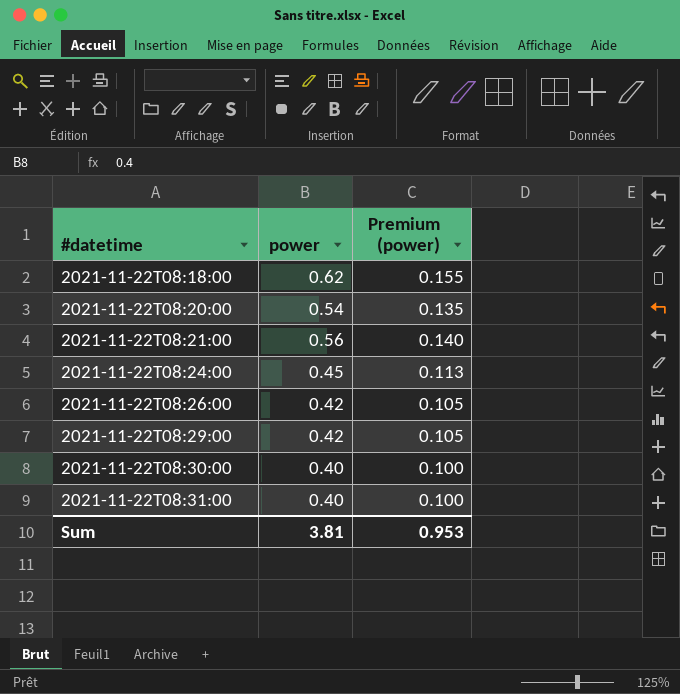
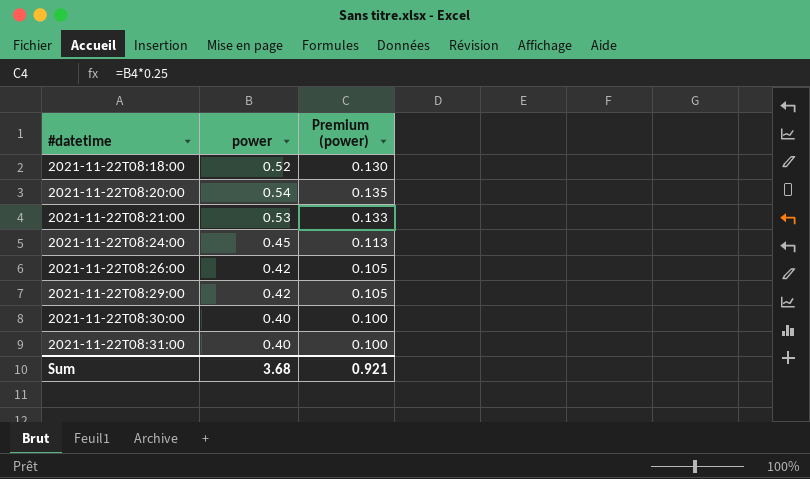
2021-11-22T08:18:00 | power: 0.62 -> 0.52
2021-11-22T08:18:00 | Premium (power): 0.155 -> 0.130
2021-11-22T08:21:00 | power: 0.56 -> 0.53
2021-11-22T08:21:00 | Premium (power): 0.140 -> 0.133
Sum | power: 3.81 -> 3.68
Sum | Premium (power): 0.953 -> 0.921

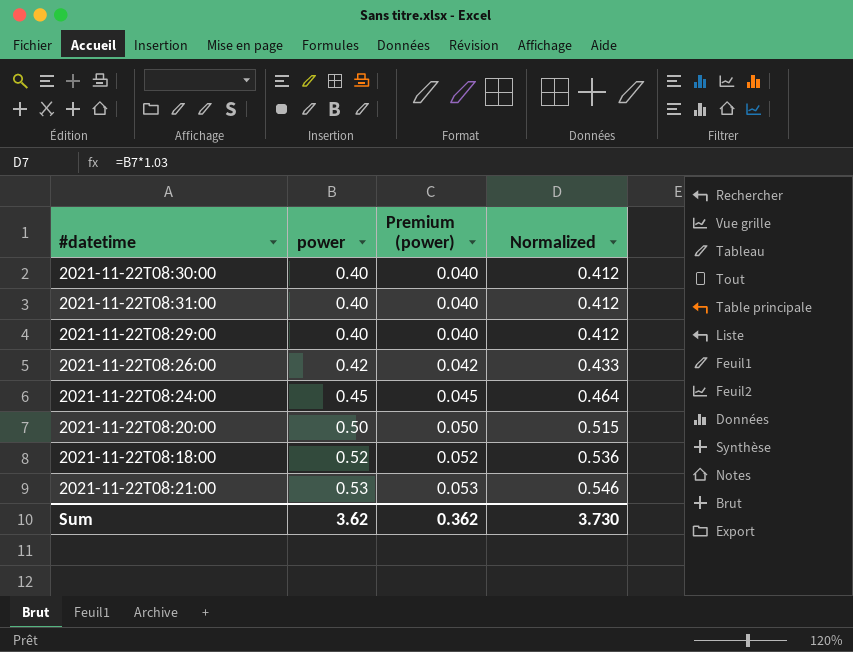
row order: #datetime ascending -> power ascending
column Premium (power) | formula: [power] * 0.25 -> [power] * 0.1
column Normalized | formula: none -> [power] * 1.03
2021-11-22T08:29:00 | power: 0.42 -> 0.40
2021-11-22T08:20:00 | power: 0.54 -> 0.50
Sum | power: 3.68 -> 3.62
Sum | Premium (power): 0.921 -> 0.362

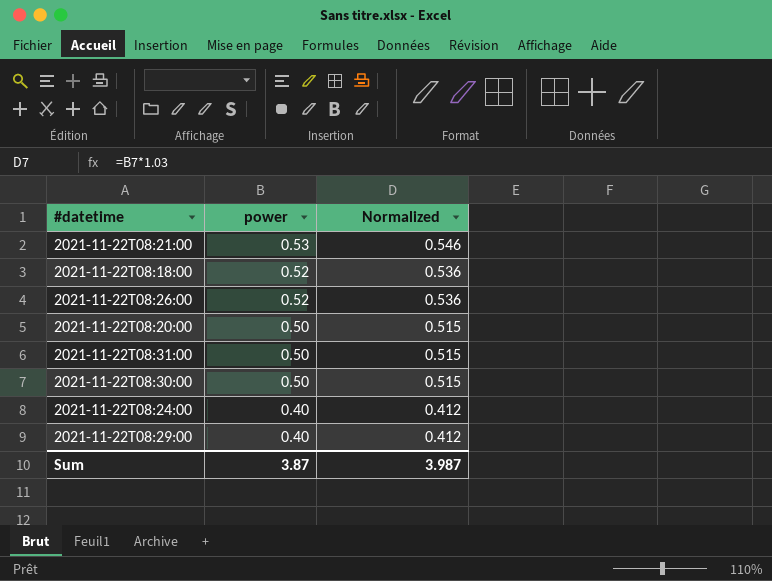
row order: power ascending -> power descending
column Premium (power) | formula: [power] * 0.1 -> none
2021-11-22T08:26:00 | power: 0.42 -> 0.52
2021-11-22T08:26:00 | Normalized: 0.433 -> 0.536
2021-11-22T08:31:00 | power: 0.40 -> 0.50
2021-11-22T08:31:00 | Normalized: 0.412 -> 0.515
2021-11-22T08:30:00 | power: 0.40 -> 0.50
2021-11-22T08:30:00 | Normalized: 0.412 -> 0.515
2021-11-22T08:24:00 | power: 0.45 -> 0.40
2021-11-22T08:24:00 | Normalized: 0.464 -> 0.412
Sum | power: 3.62 -> 3.87
Sum | Normalized: 3.730 -> 3.987

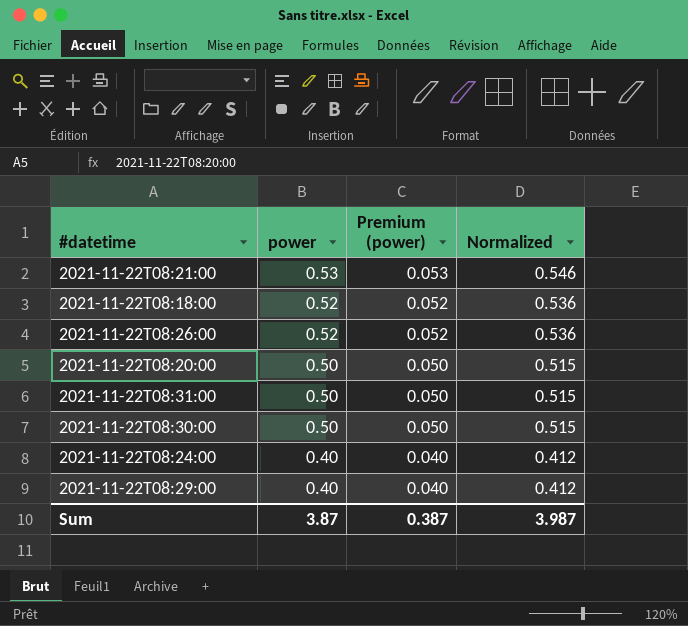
column Premium (power) | formula: none -> [power] * 0.1

